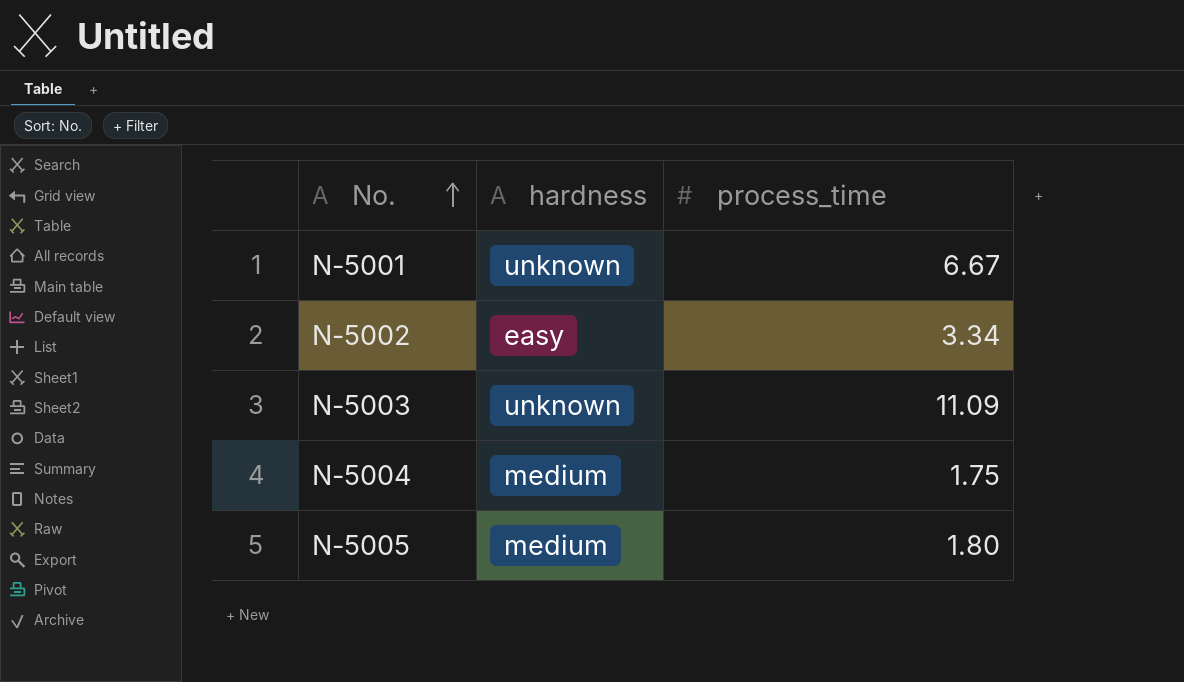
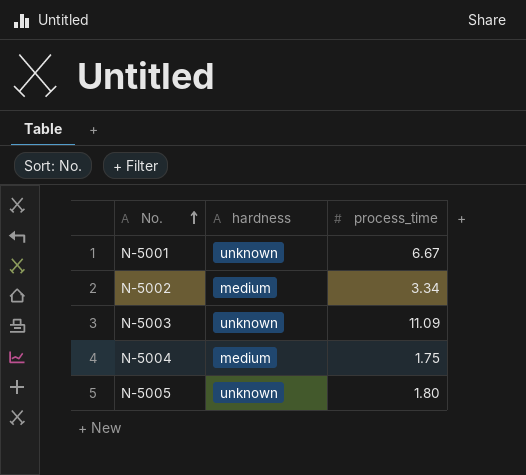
N-5002 | hardness: easy -> medium
N-5005 | hardness: medium -> unknown

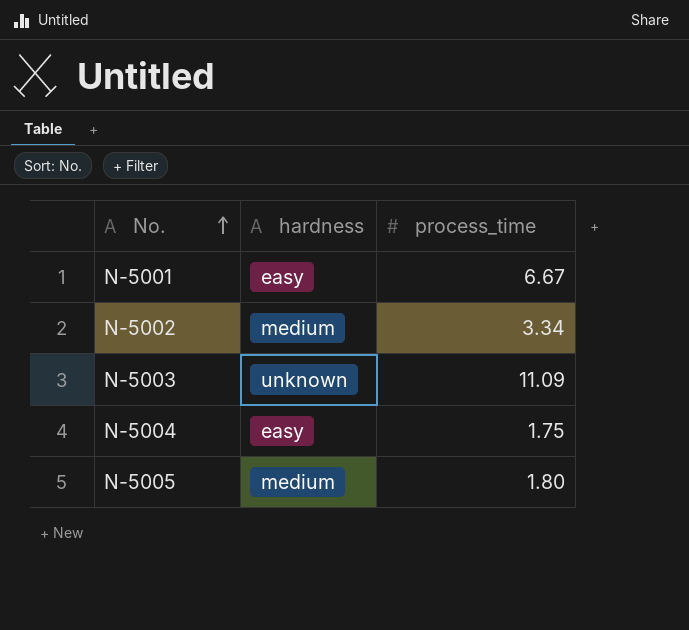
N-5001 | hardness: unknown -> easy
N-5004 | hardness: medium -> easy
N-5005 | hardness: unknown -> medium

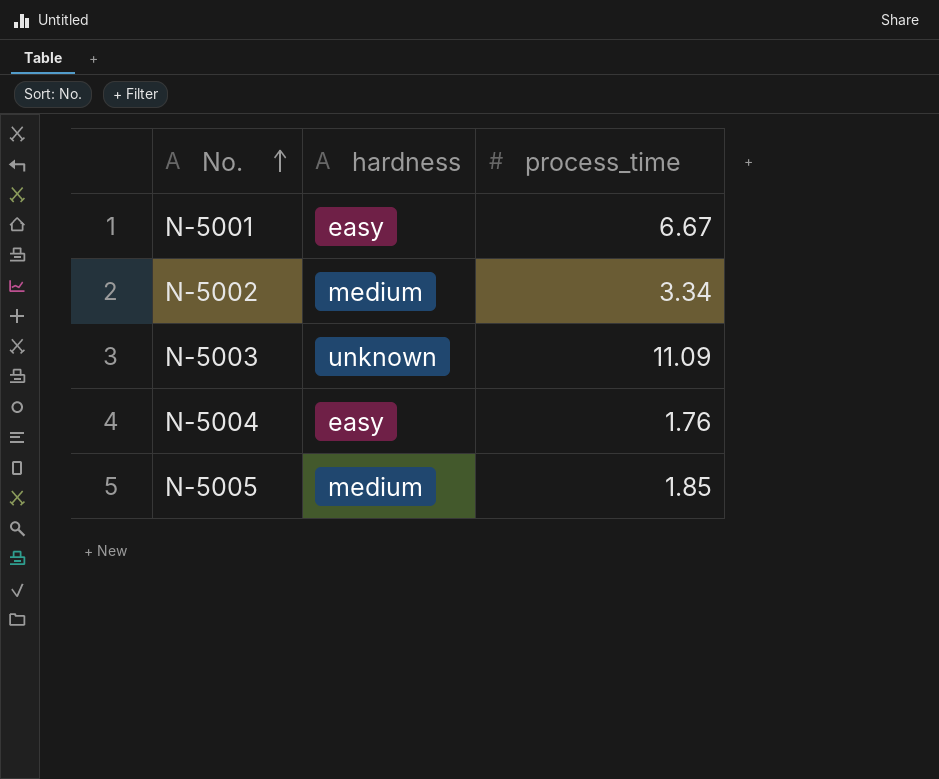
N-5004 | process_time: 1.75 -> 1.76
N-5005 | process_time: 1.80 -> 1.85

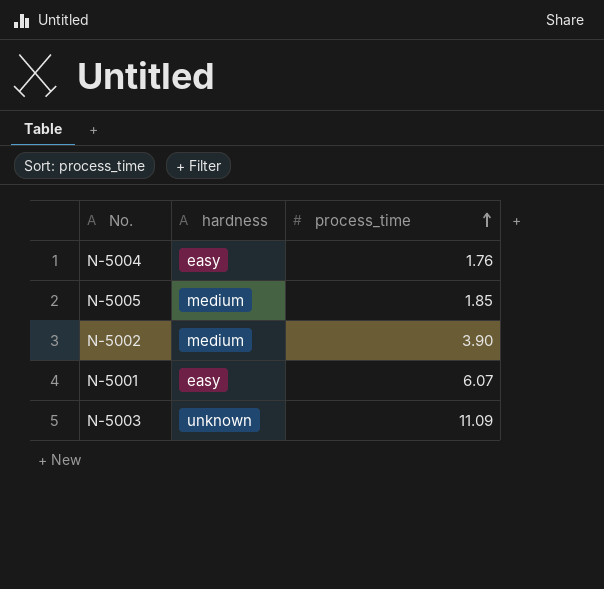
row order: No. ascending -> process_time ascending
N-5002 | process_time: 3.34 -> 3.90
N-5001 | process_time: 6.67 -> 6.07

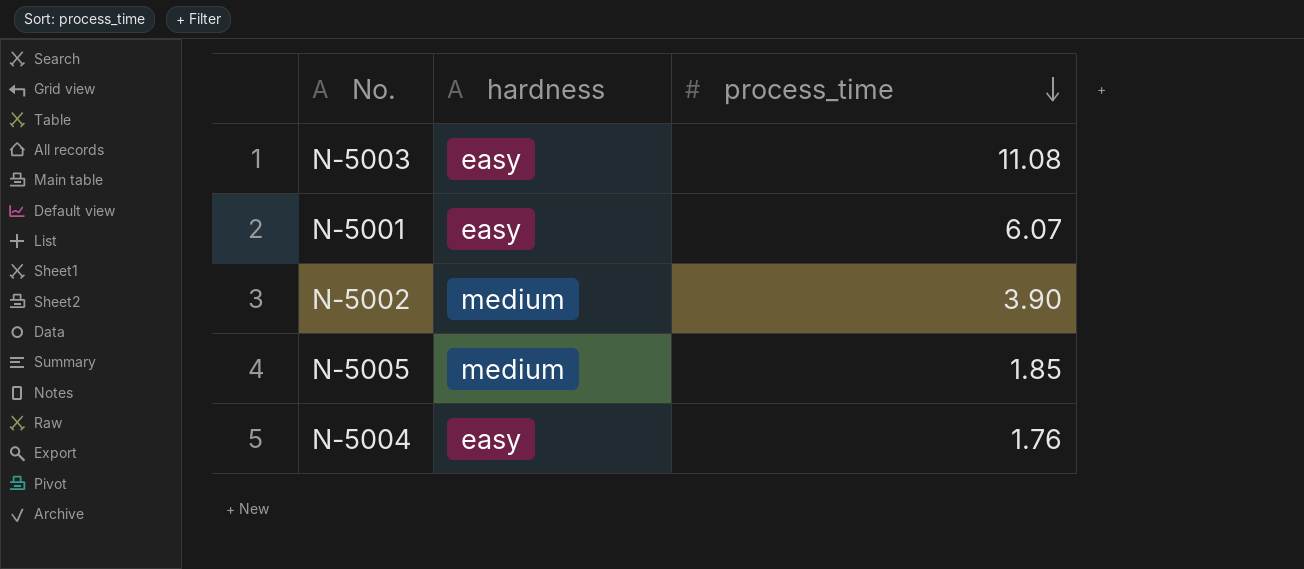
row order: process_time ascending -> process_time descending
N-5003 | hardness: unknown -> easy
N-5003 | process_time: 11.09 -> 11.08

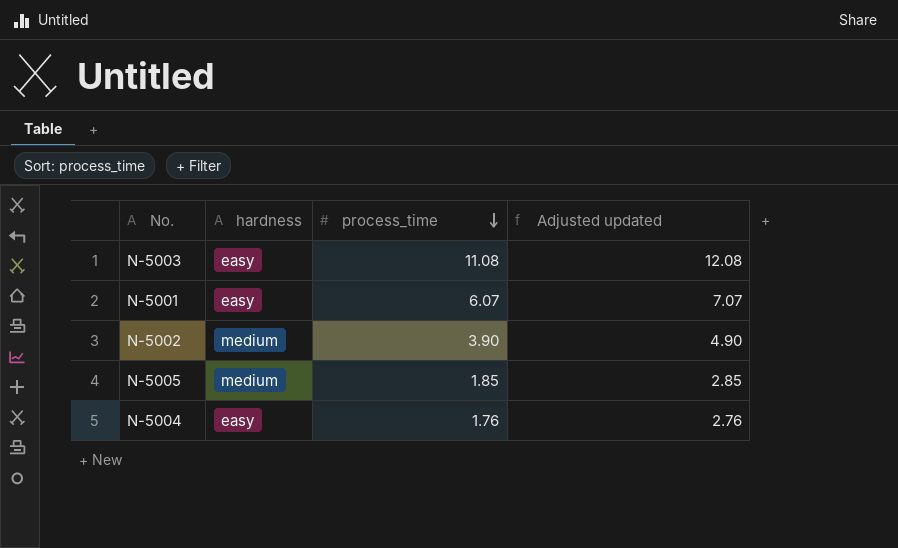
column Adjusted updated | formula: none -> [process_time] + 1

